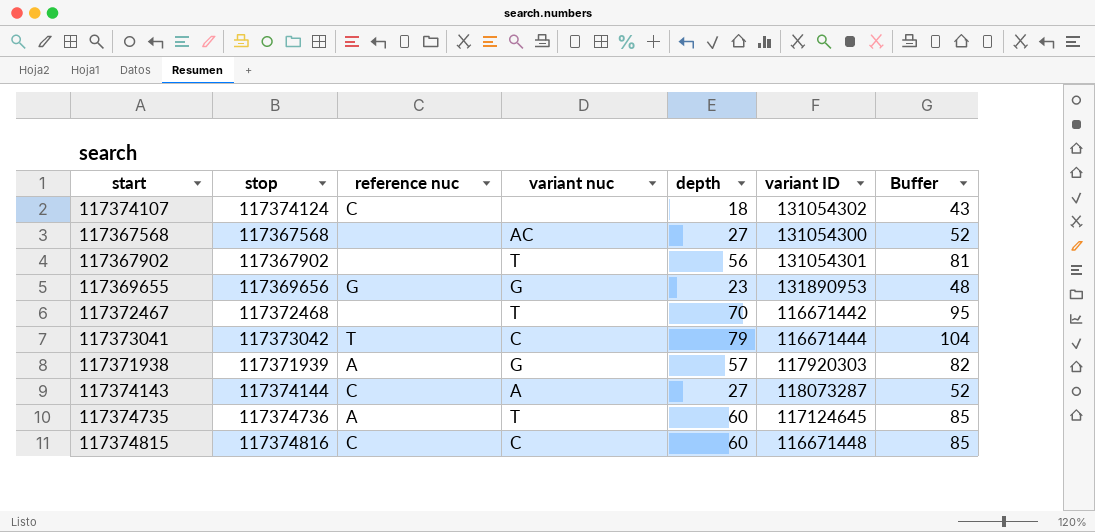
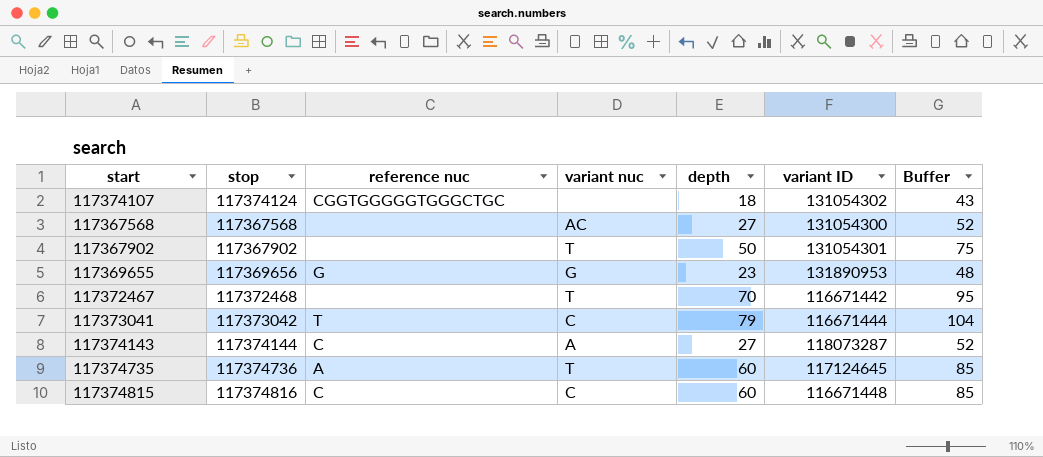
row 117371938: 117371939 | A | G | 57 | 117920303 | 82 -> none
117374107 | reference nuc: C -> CGGTGGGGGTGGGCTGC
117367902 | depth: 56 -> 50
117367902 | Buffer: 81 -> 75

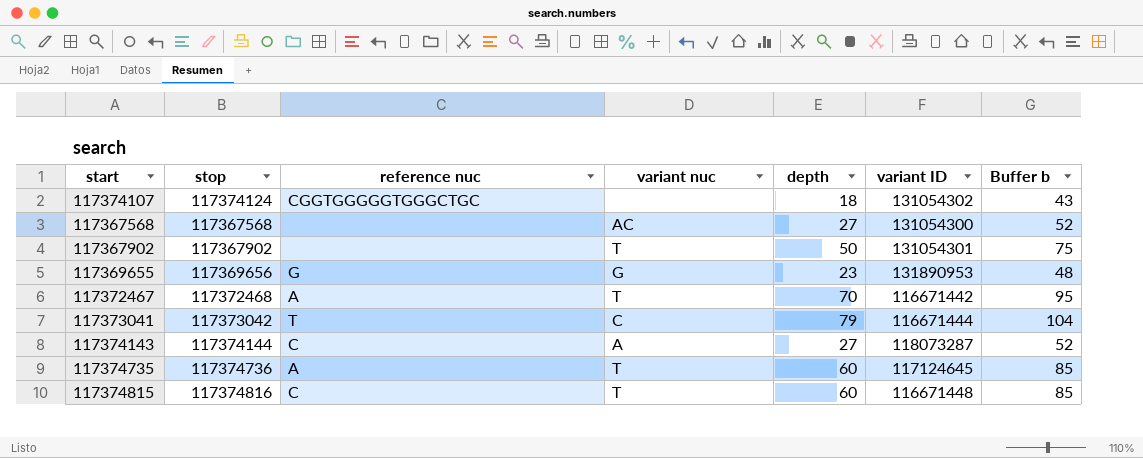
column name: Buffer -> Buffer b
117372467 | reference nuc: none -> A
117374815 | variant nuc: C -> T

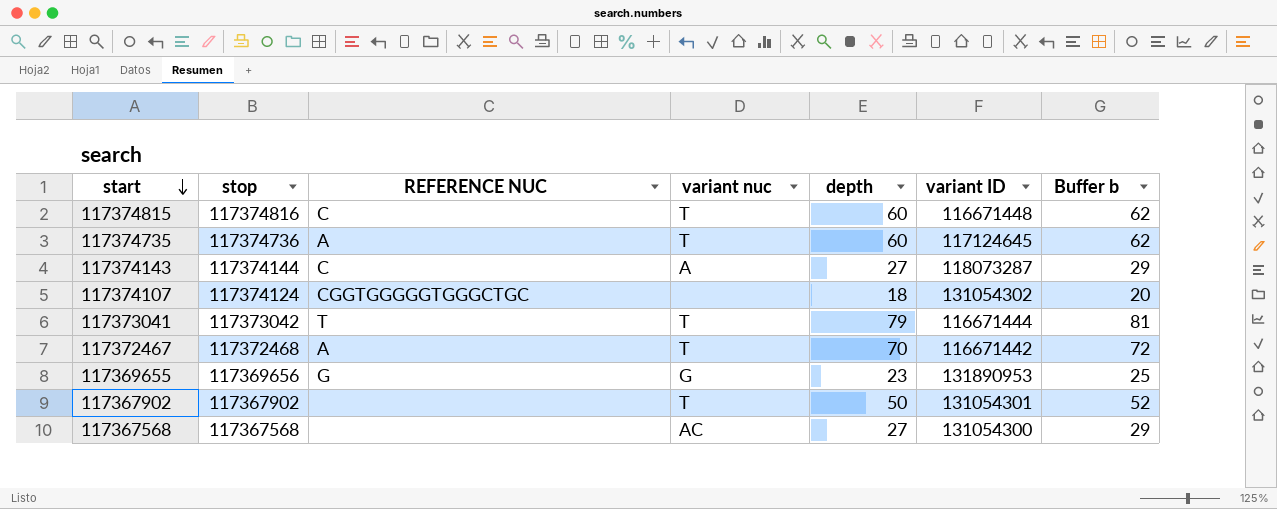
row order: none -> start descending
column name: reference nuc -> REFERENCE NUC
column Buffer b | formula: [depth] + 25 -> [depth] + 2
117373041 | variant nuc: C -> T

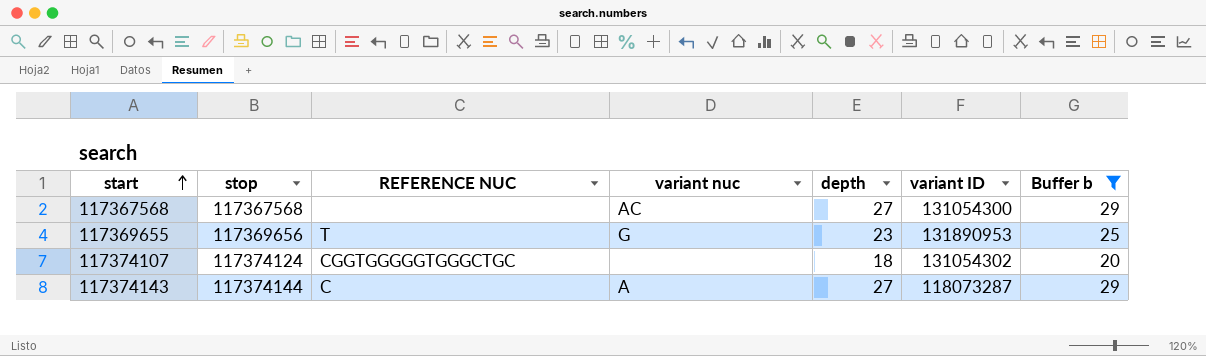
filter: none -> Buffer b <= 29
row order: start descending -> start ascending
117369655 | REFERENCE NUC: G -> T

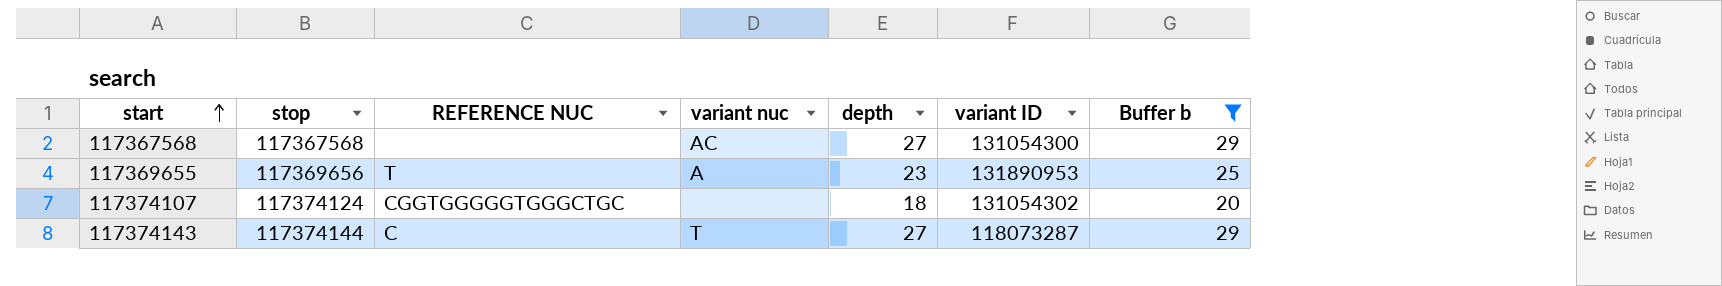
117369655 | variant nuc: G -> A
117374143 | variant nuc: A -> T

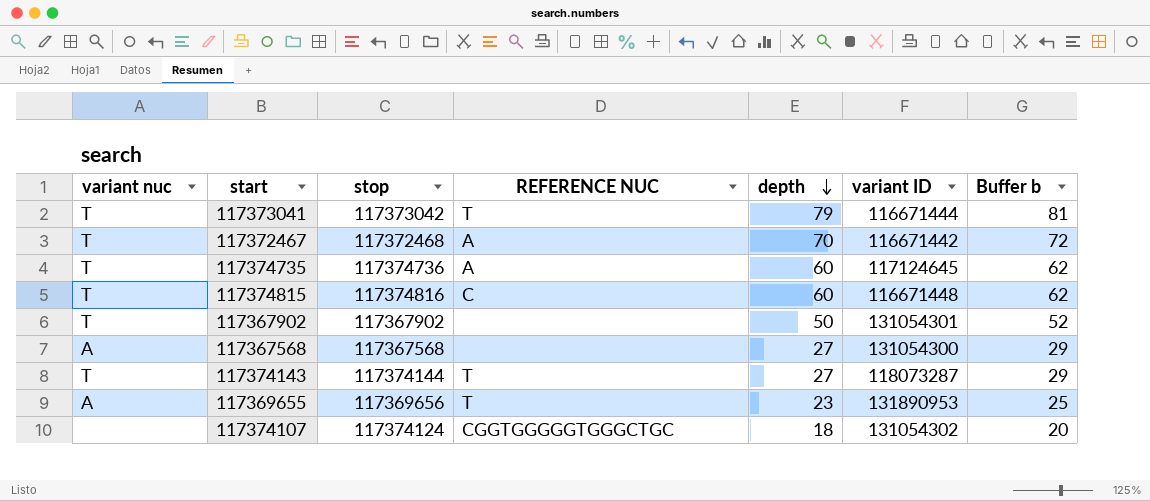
filter: Buffer b <= 29 -> none
row order: start ascending -> depth descending
column variant nuc | position: 4 -> 1
117367568 | variant nuc: AC -> A
117374143 | REFERENCE NUC: C -> T

